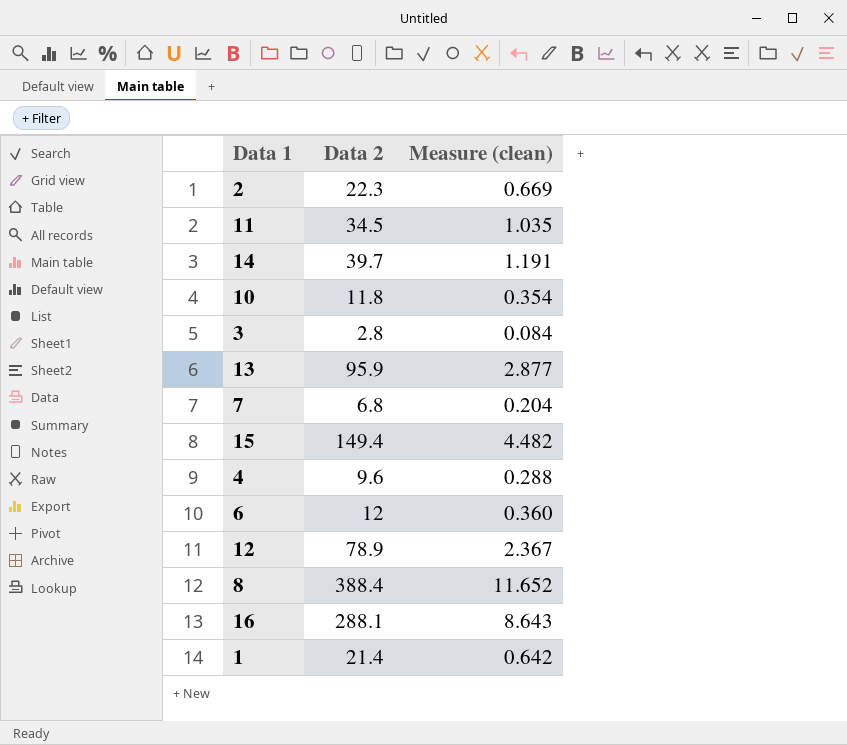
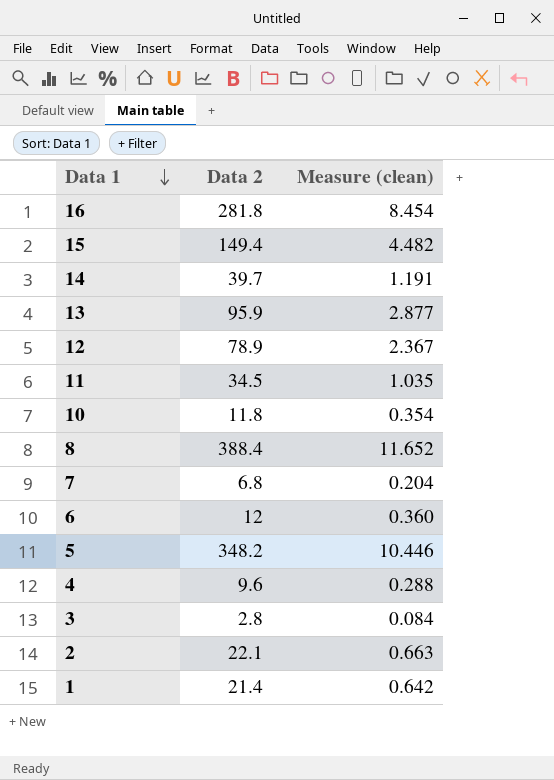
row order: none -> Data 1 descending
16 | Data 2: 288.1 -> 281.8
16 | Measure (clean): 8.643 -> 8.454
row 5: none -> 348.2 | 10.446
2 | Data 2: 22.3 -> 22.1
2 | Measure (clean): 0.669 -> 0.663

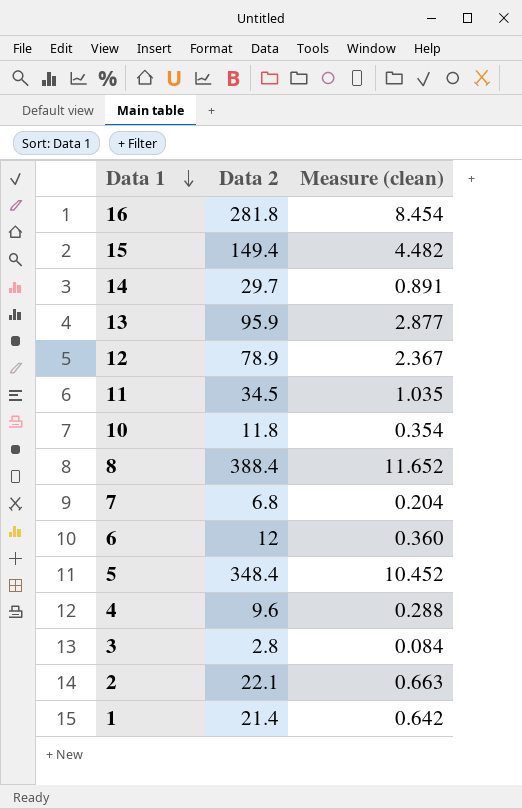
14 | Data 2: 39.7 -> 29.7
14 | Measure (clean): 1.191 -> 0.891
5 | Data 2: 348.2 -> 348.4
5 | Measure (clean): 10.446 -> 10.452

